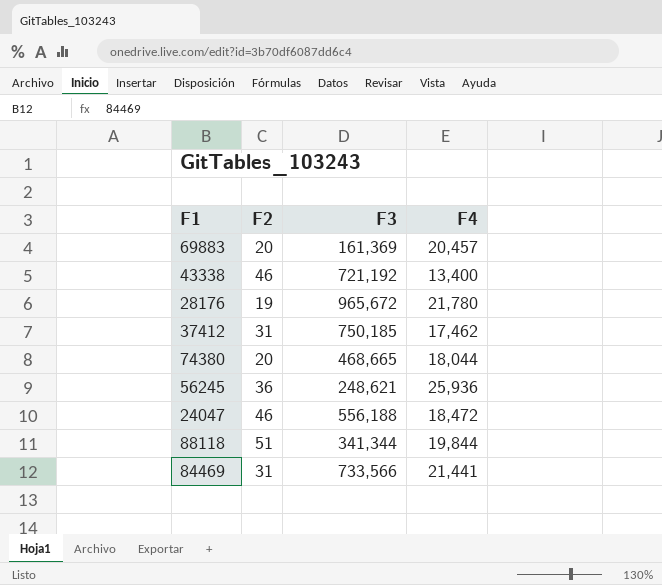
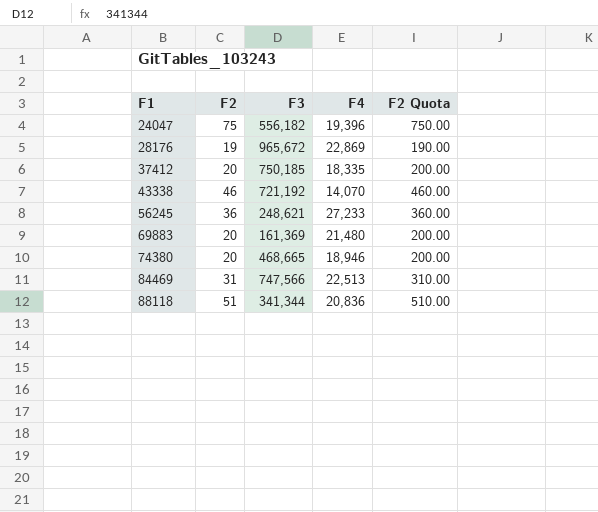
row order: none -> F1 ascending
column F2 Quota | formula: none -> [F2] * 10
24047 | F2: 46 -> 75
24047 | F3: 556,188 -> 556,182
24047 | F4: 18,472 -> 19,396
28176 | F4: 21,780 -> 22,869
37412 | F2: 31 -> 20
37412 | F4: 17,462 -> 18,335
43338 | F4: 13,400 -> 14,070
56245 | F4: 25,936 -> 27,233
69883 | F4: 20,457 -> 21,480
74380 | F4: 18,044 -> 18,946
84469 | F3: 733,566 -> 747,566
84469 | F4: 21,441 -> 22,513
88118 | F4: 19,844 -> 20,836

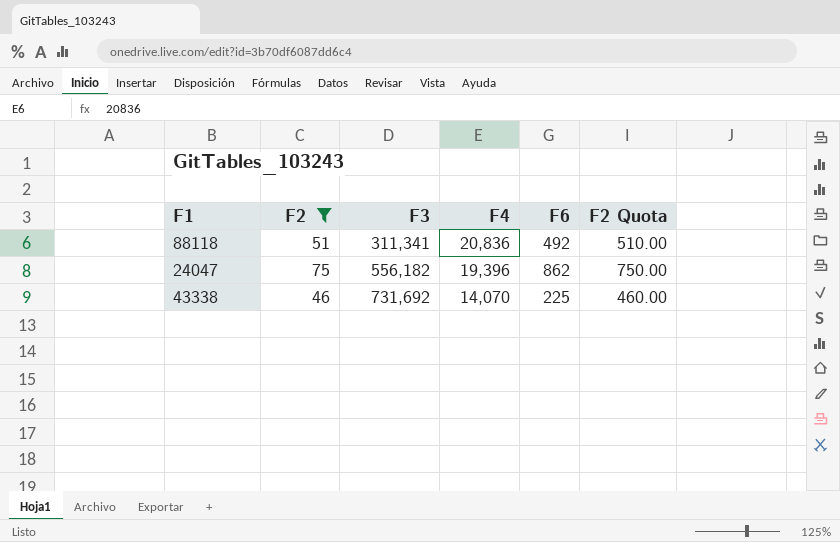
filter: none -> F2 >= 46
row order: F1 ascending -> F3 ascending
column F6 | position: none -> 5
88118 | F3: 341,344 -> 311,341
43338 | F3: 721,192 -> 731,692

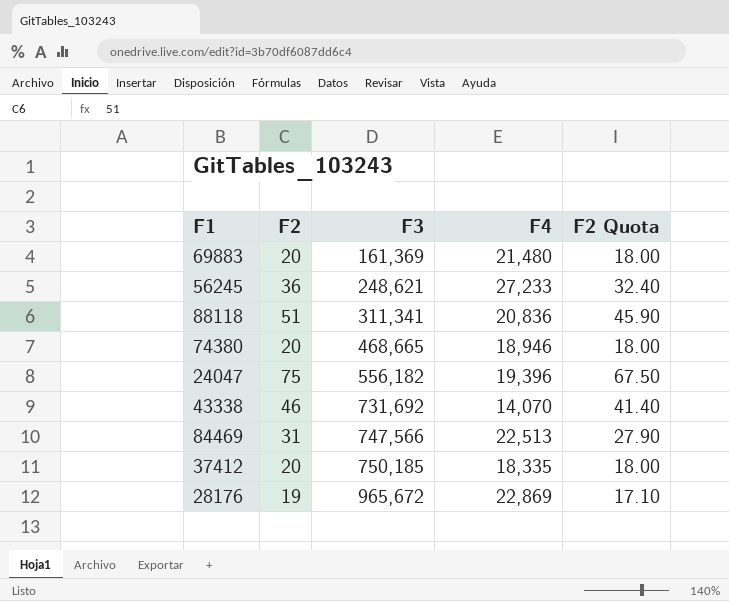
filter: F2 >= 46 -> none
column F6 | position: 5 -> none
column F2 Quota | formula: [F2] * 10 -> [F2] * 0.9

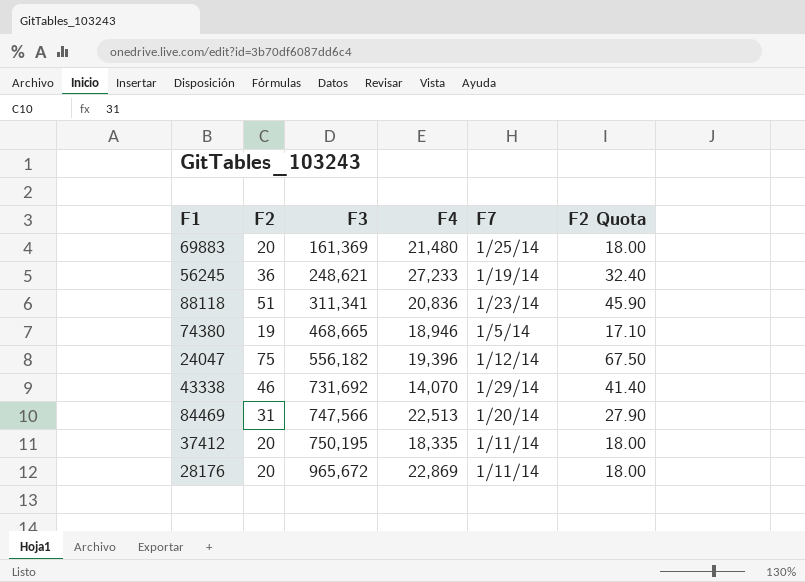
column F7 | position: none -> 5
74380 | F2: 20 -> 19
74380 | F2 Quota: 18.00 -> 17.10
37412 | F3: 750,185 -> 750,195
28176 | F2: 19 -> 20
28176 | F2 Quota: 17.10 -> 18.00

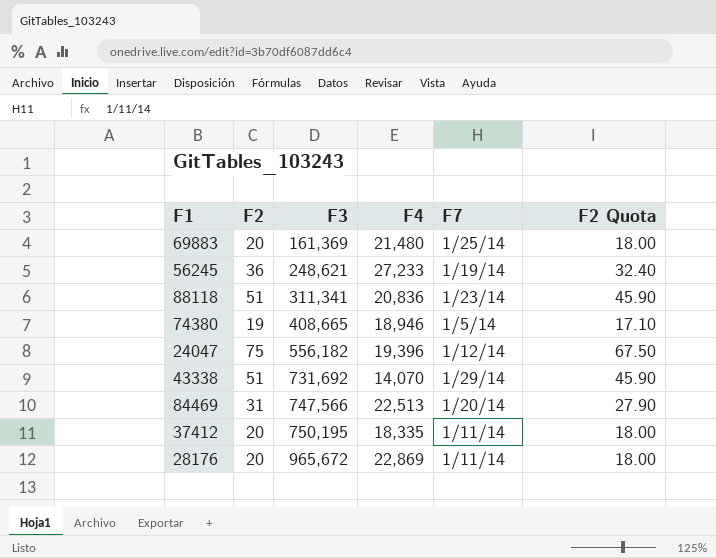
74380 | F3: 468,665 -> 408,665
43338 | F2: 46 -> 51
43338 | F2 Quota: 41.40 -> 45.90

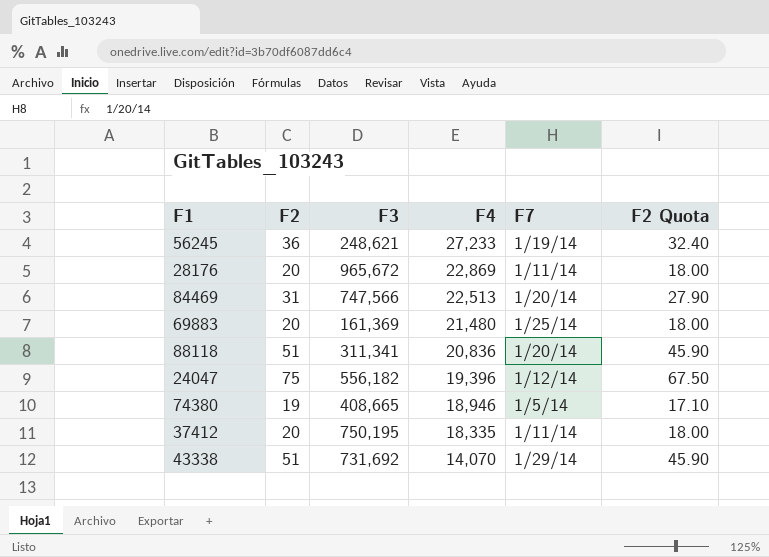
row order: F3 ascending -> F4 descending
88118 | F7: 1/23/14 -> 1/20/14

